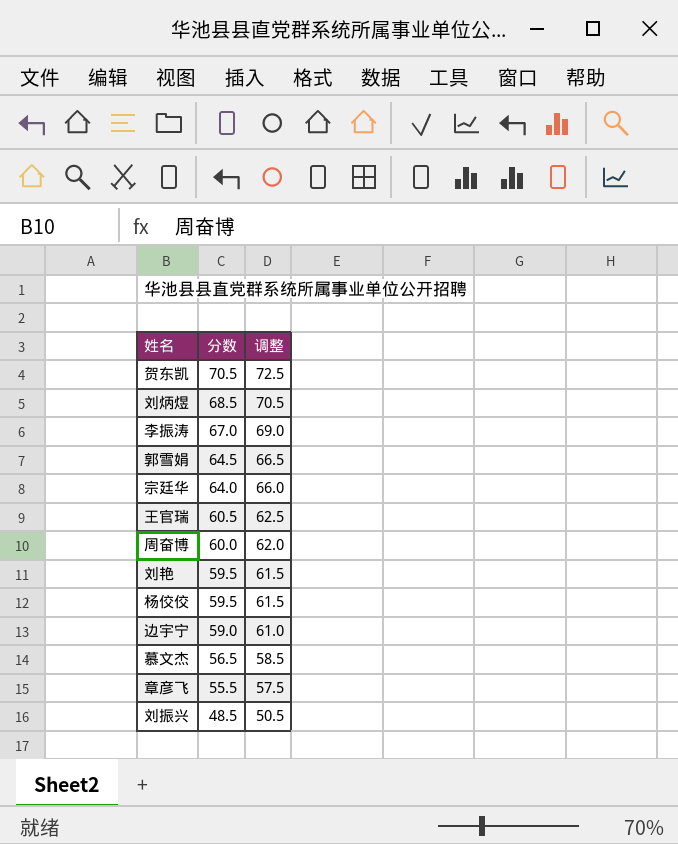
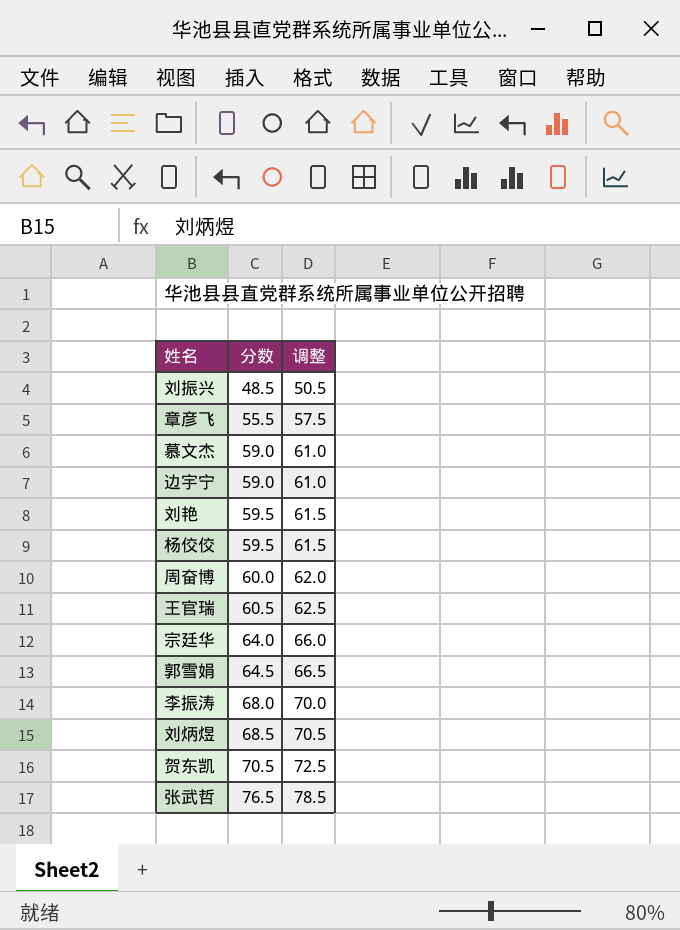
row order: 分数 descending -> 分数 ascending
慕文杰 | 分数: 56.5 -> 59.0
慕文杰 | 调整: 58.5 -> 61.0
李振涛 | 分数: 67.0 -> 68.0
李振涛 | 调整: 69.0 -> 70.0
row 张武哲: none -> 76.5 | 78.5

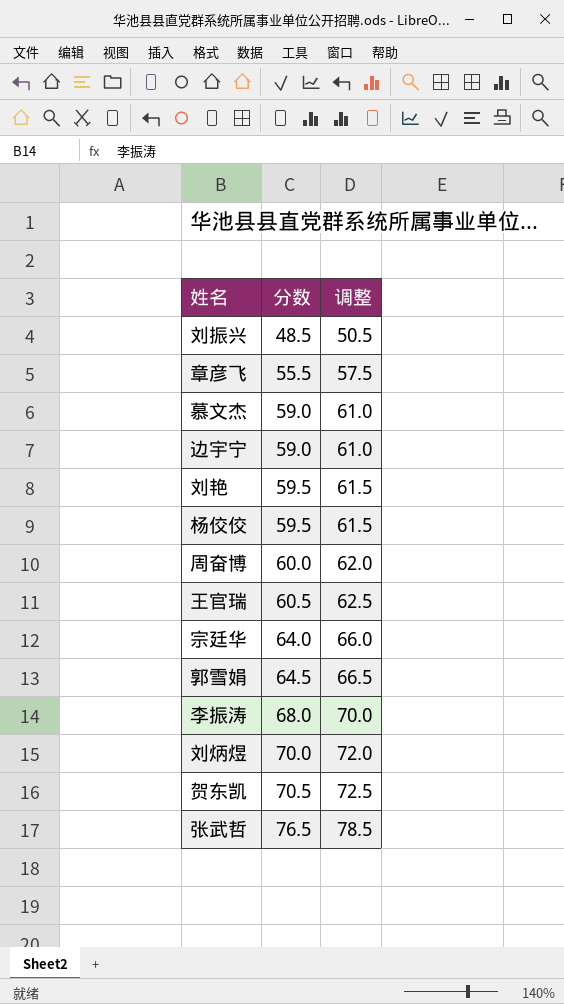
刘炳煜 | 分数: 68.5 -> 70.0
刘炳煜 | 调整: 70.5 -> 72.0

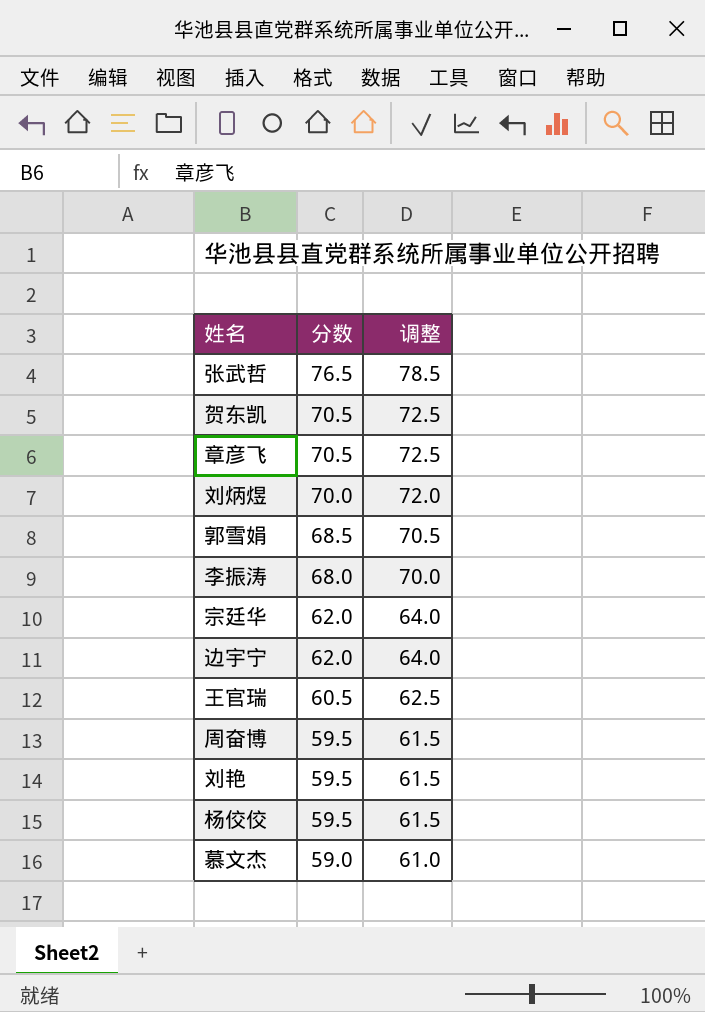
row order: 分数 ascending -> 分数 descending
row 刘振兴: 48.5 | 50.5 -> none
章彦飞 | 分数: 55.5 -> 70.5
章彦飞 | 调整: 57.5 -> 72.5
郭雪娟 | 分数: 64.5 -> 68.5
郭雪娟 | 调整: 66.5 -> 70.5
宗廷华 | 分数: 64.0 -> 62.0
宗廷华 | 调整: 66.0 -> 64.0
边宇宁 | 分数: 59.0 -> 62.0
边宇宁 | 调整: 61.0 -> 64.0
周奋博 | 分数: 60.0 -> 59.5
周奋博 | 调整: 62.0 -> 61.5

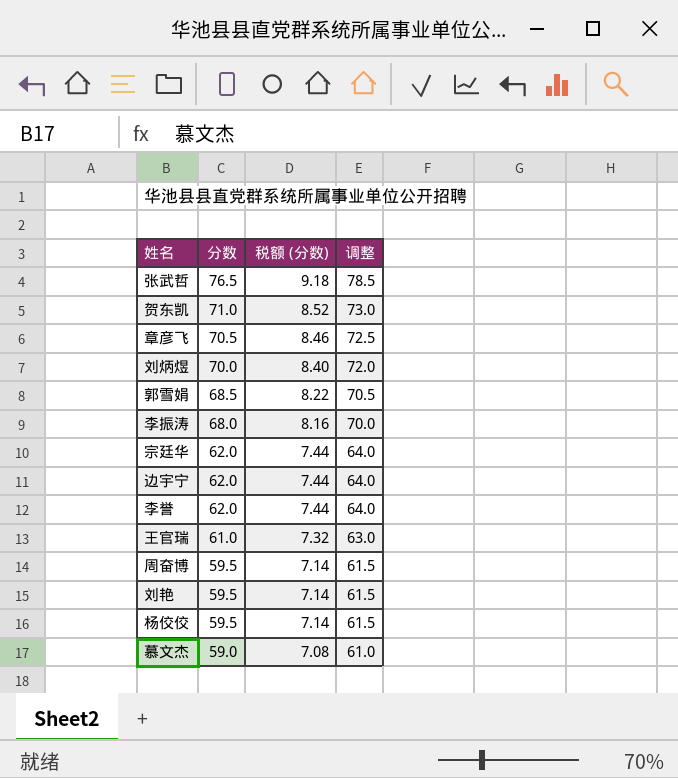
column 税额 (分数) | formula: none -> [分数] * 0.12
贺东凯 | 分数: 70.5 -> 71.0
贺东凯 | 调整: 72.5 -> 73.0
row 李誉: none -> 62.0 | 7.44 | 64.0
王官瑞 | 分数: 60.5 -> 61.0
王官瑞 | 调整: 62.5 -> 63.0

